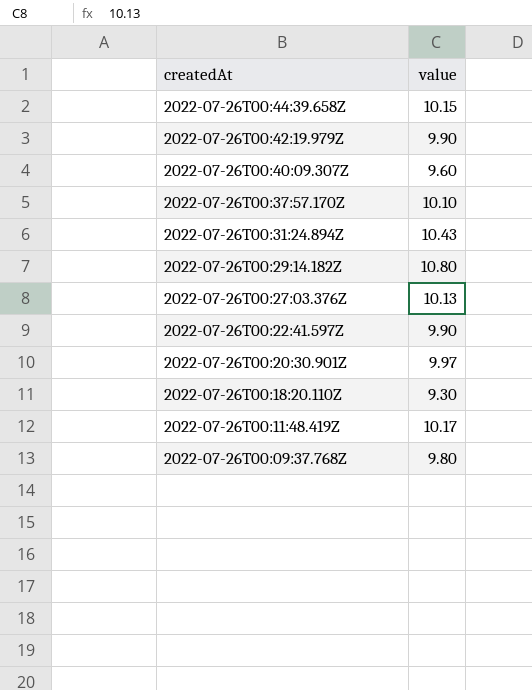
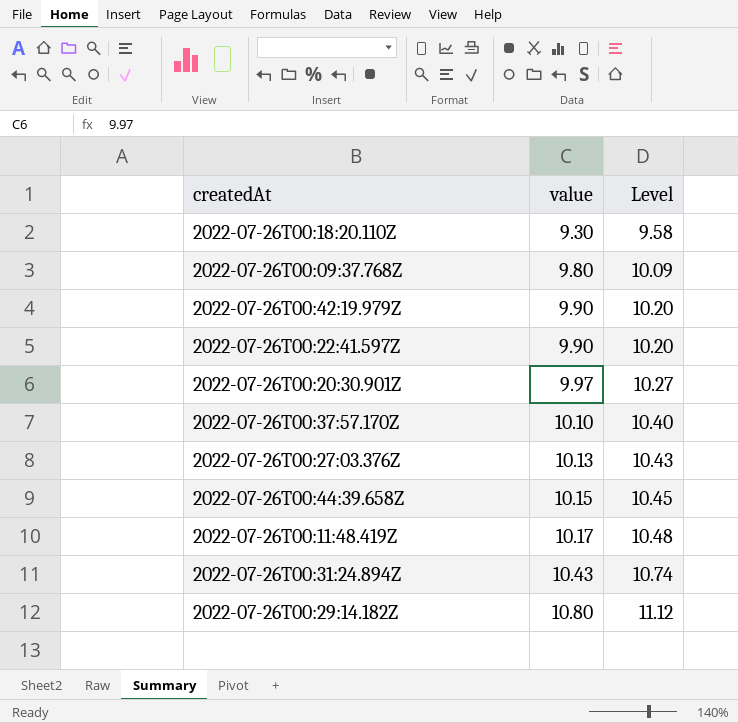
row order: createdAt descending -> value ascending
column Level | formula: none -> [value] * 1.03
row 2022-07-26T00:40:09.307Z: 9.60 -> none

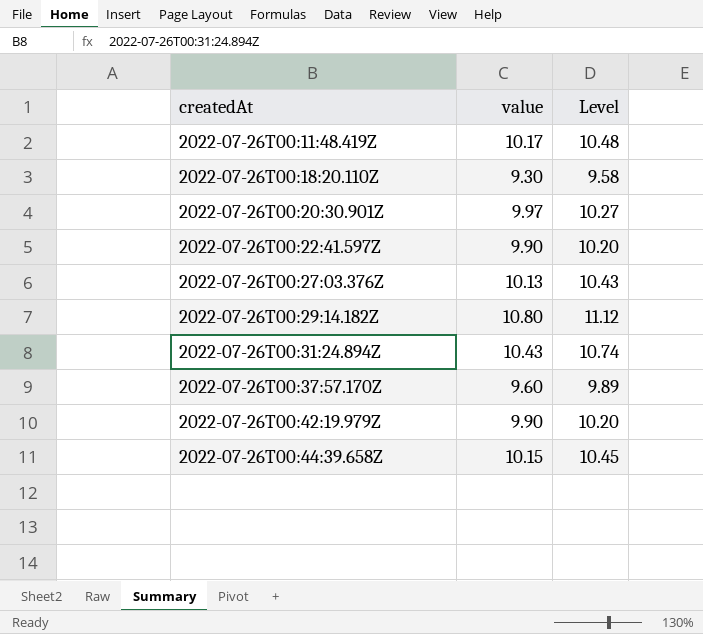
row order: value ascending -> createdAt ascending
row 2022-07-26T00:09:37.768Z: 9.80 | 10.09 -> none
2022-07-26T00:37:57.170Z | value: 10.10 -> 9.60
2022-07-26T00:37:57.170Z | Level: 10.40 -> 9.89

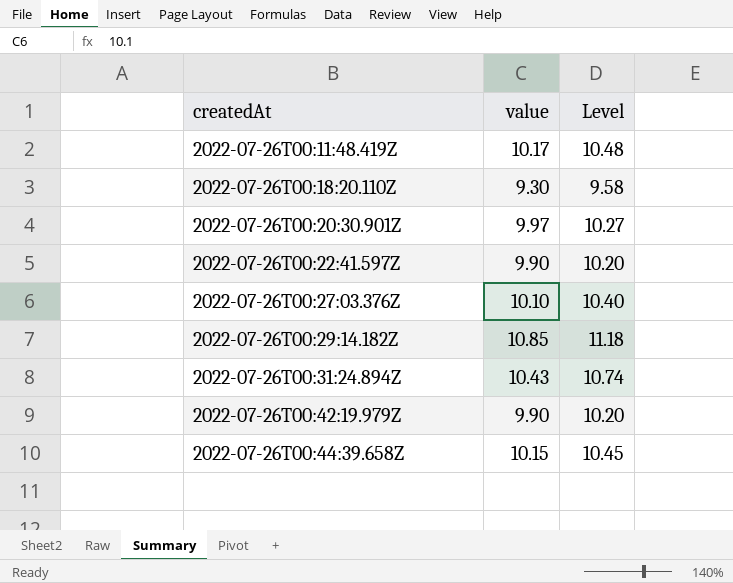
row 2022-07-26T00:37:57.170Z: 9.60 | 9.89 -> none
2022-07-26T00:27:03.376Z | value: 10.13 -> 10.10
2022-07-26T00:27:03.376Z | Level: 10.43 -> 10.40
2022-07-26T00:29:14.182Z | value: 10.80 -> 10.85
2022-07-26T00:29:14.182Z | Level: 11.12 -> 11.18

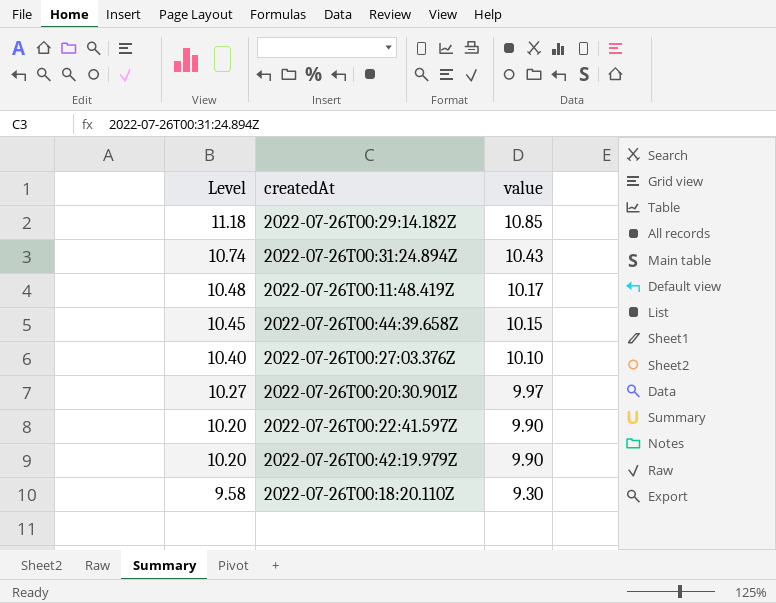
row order: createdAt ascending -> Level descending
column Level | position: 3 -> 1

